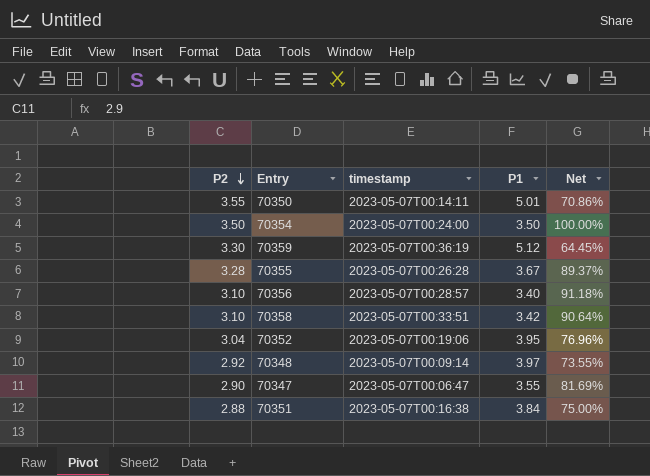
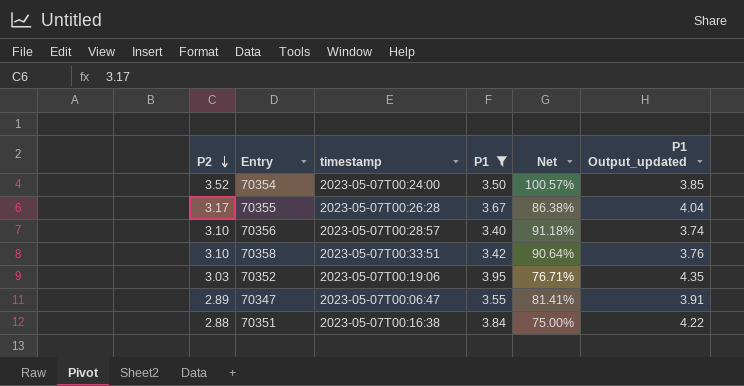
filter: none -> P1 <= 3.95
column P1 Output_updated | formula: none -> [P1] * 1.1
70354 | P2: 3.50 -> 3.52
70354 | Net: 100.00% -> 100.57%
70355 | P2: 3.28 -> 3.17
70355 | Net: 89.37% -> 86.38%
70352 | P2: 3.04 -> 3.03
70352 | Net: 76.96% -> 76.71%
70347 | P2: 2.90 -> 2.89
70347 | Net: 81.69% -> 81.41%

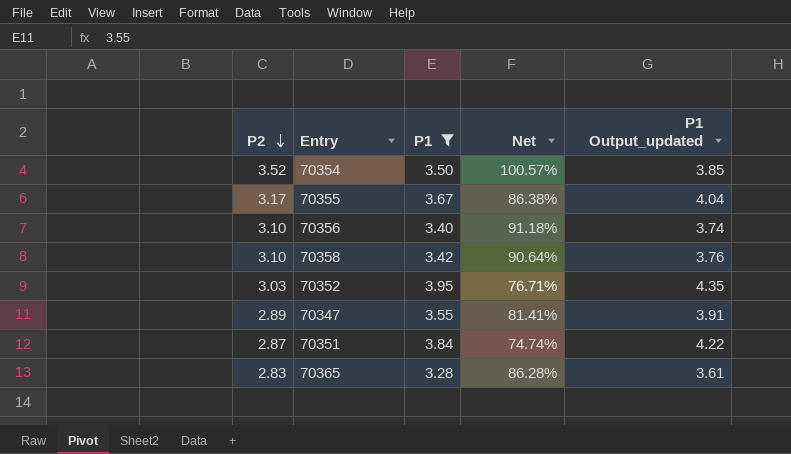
column timestamp | position: 3 -> none
70351 | P2: 2.88 -> 2.87
70351 | Net: 75.00% -> 74.74%
row 70365: none -> 2.83 | 3.28 | 86.28% | 3.61

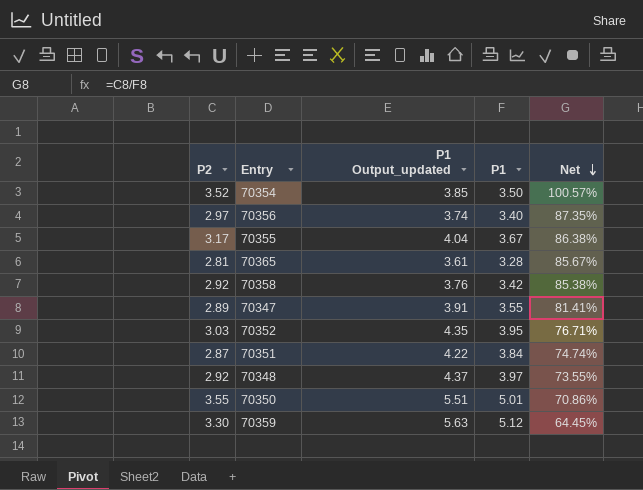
filter: P1 <= 3.95 -> none
row order: P2 descending -> Net descending
column P1 Output_updated | position: 5 -> 3
70356 | P2: 3.10 -> 2.97
70356 | Net: 91.18% -> 87.35%
70365 | P2: 2.83 -> 2.81
70365 | Net: 86.28% -> 85.67%
70358 | P2: 3.10 -> 2.92
70358 | Net: 90.64% -> 85.38%

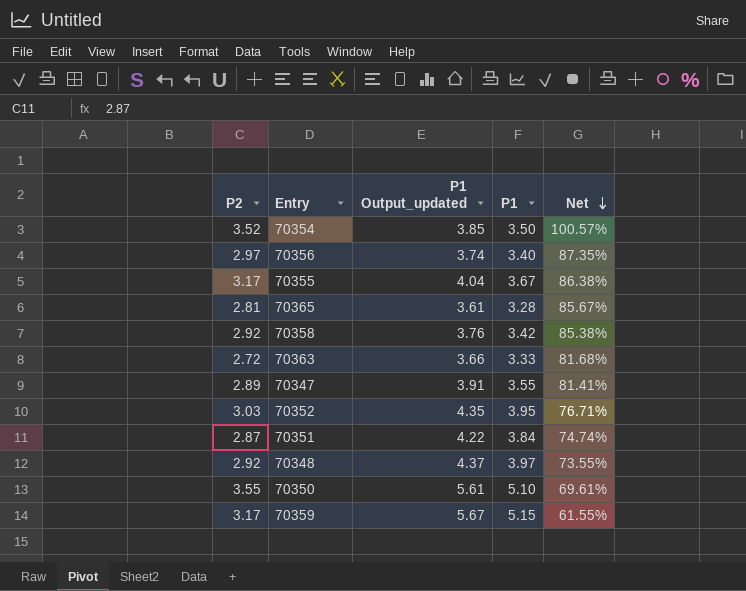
row 70363: none -> 2.72 | 3.66 | 3.33 | 81.68%
70350 | P1 Output_updated: 5.51 -> 5.61
70350 | P1: 5.01 -> 5.10
70350 | Net: 70.86% -> 69.61%
70359 | P2: 3.30 -> 3.17
70359 | P1 Output_updated: 5.63 -> 5.67
70359 | P1: 5.12 -> 5.15
70359 | Net: 64.45% -> 61.55%

